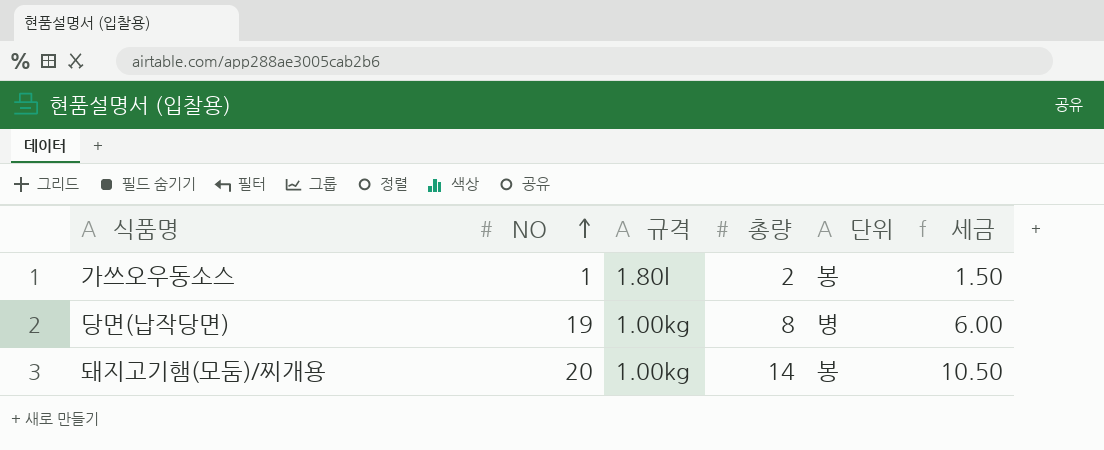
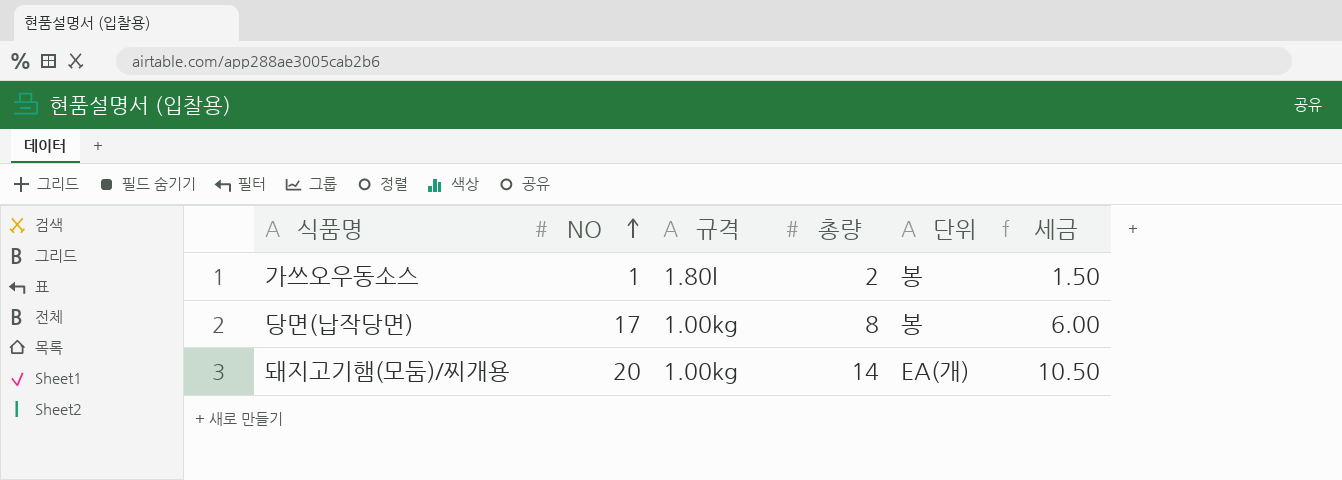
당면(납작당면) | NO: 19 -> 17
당면(납작당면) | 단위: 병 -> 봉
돼지고기햄(모둠)/찌개용 | 단위: 봉 -> EA(개)

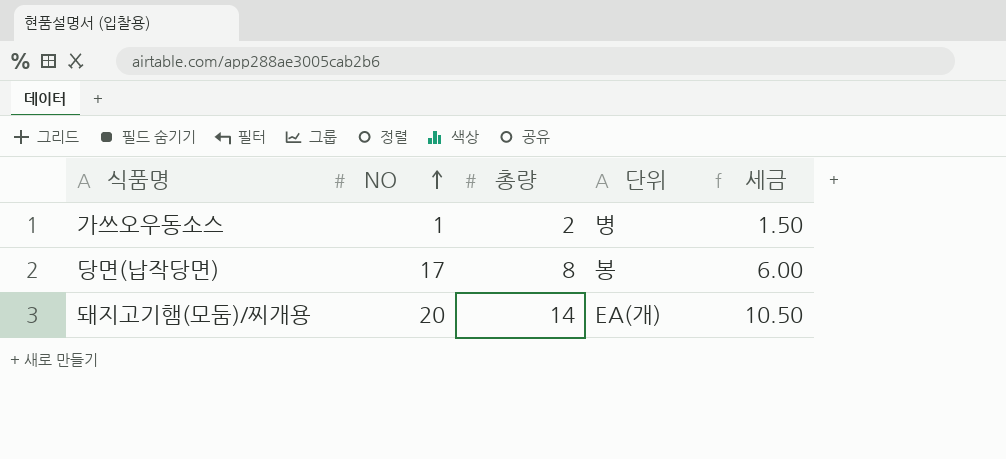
column 규격 | position: 3 -> none
가쓰오우동소스 | 단위: 봉 -> 병

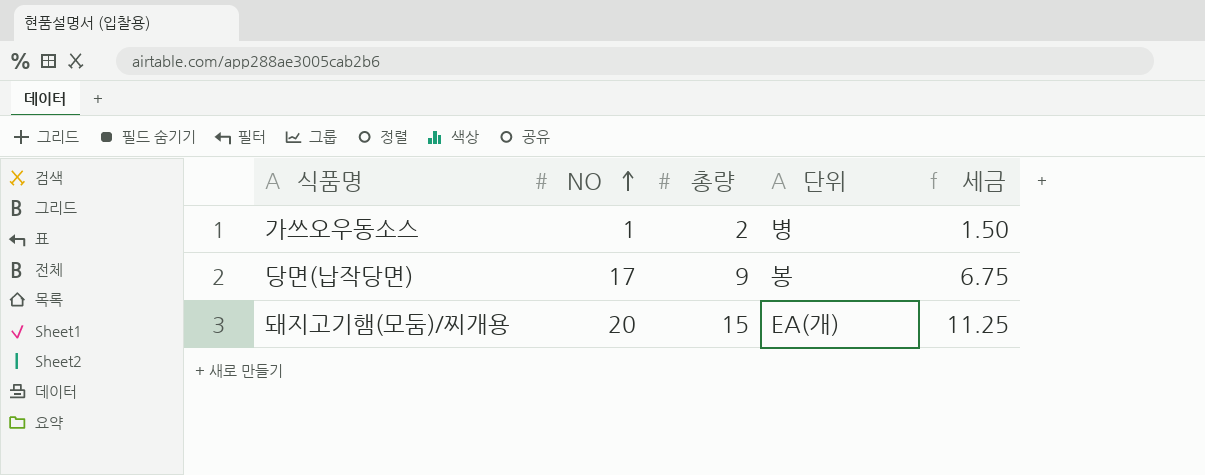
당면(납작당면) | 총량: 8 -> 9
당면(납작당면) | 세금: 6.00 -> 6.75
돼지고기햄(모둠)/찌개용 | 총량: 14 -> 15
돼지고기햄(모둠)/찌개용 | 세금: 10.50 -> 11.25

